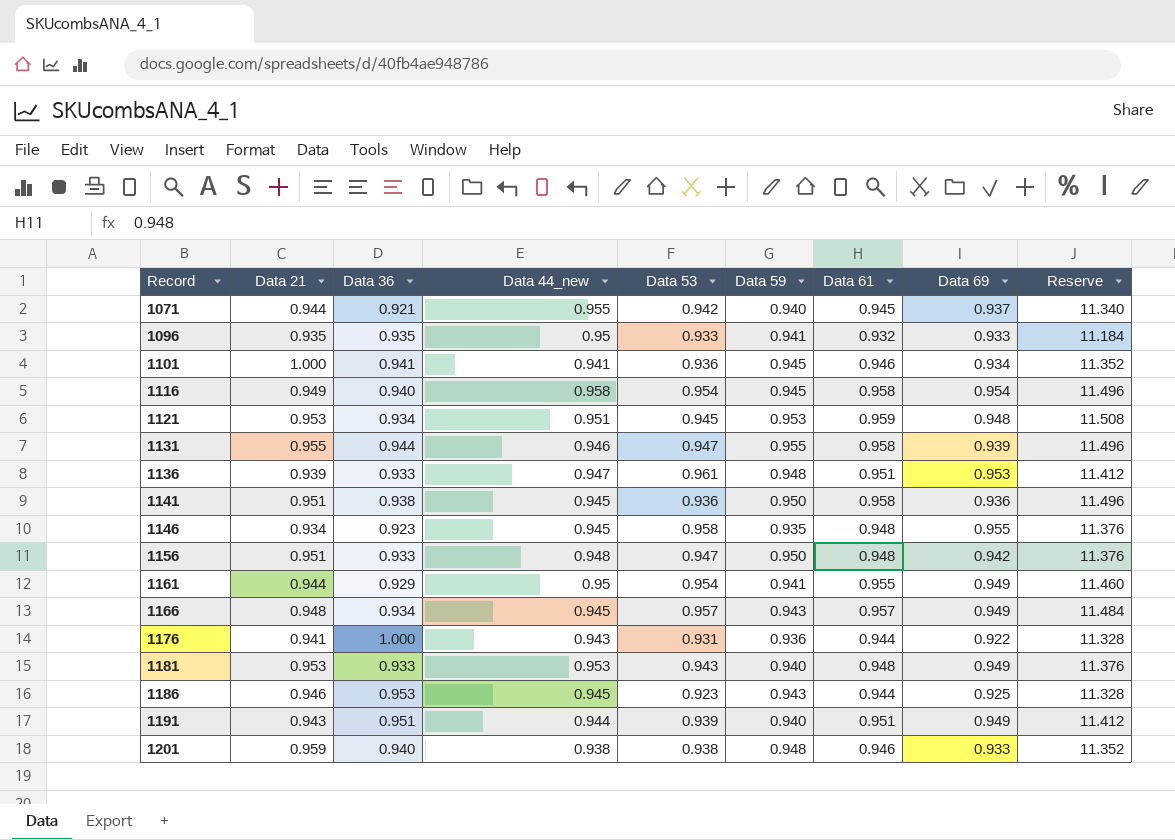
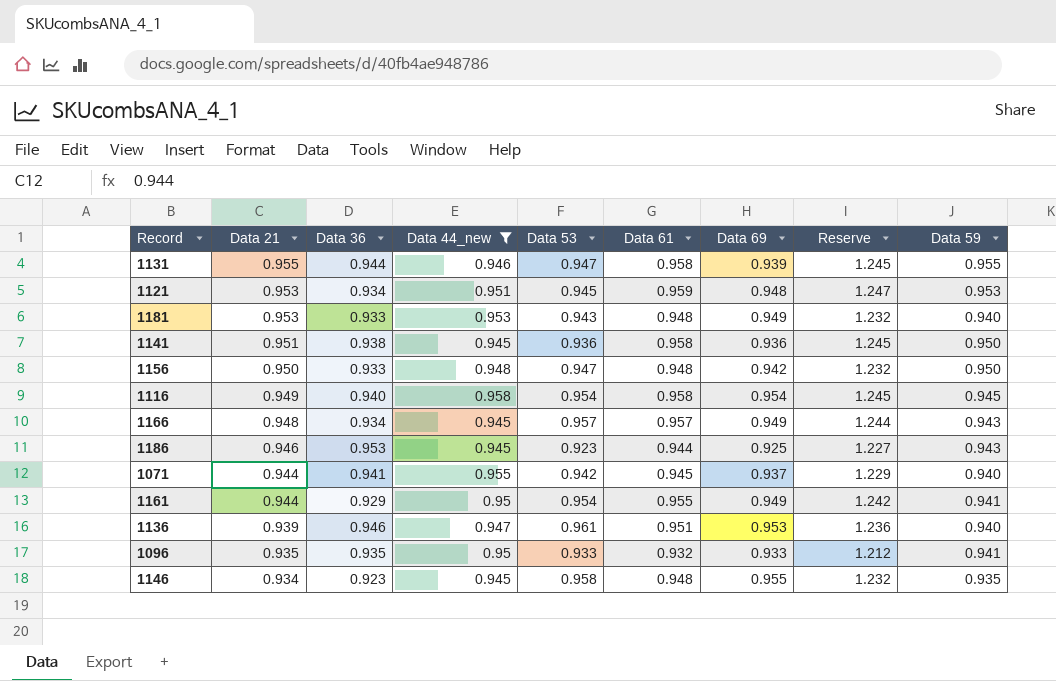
filter: none -> Data 44_new >= 0.945
row order: Record ascending -> Data 21 descending
column Reserve | formula: [Data 61] * 12 -> [Data 61] * 1.3
column Data 59 | position: 6 -> 9
1156 | Data 21: 0.951 -> 0.950
1071 | Data 36: 0.921 -> 0.941
1136 | Data 36: 0.933 -> 0.946
1136 | Data 59: 0.948 -> 0.940

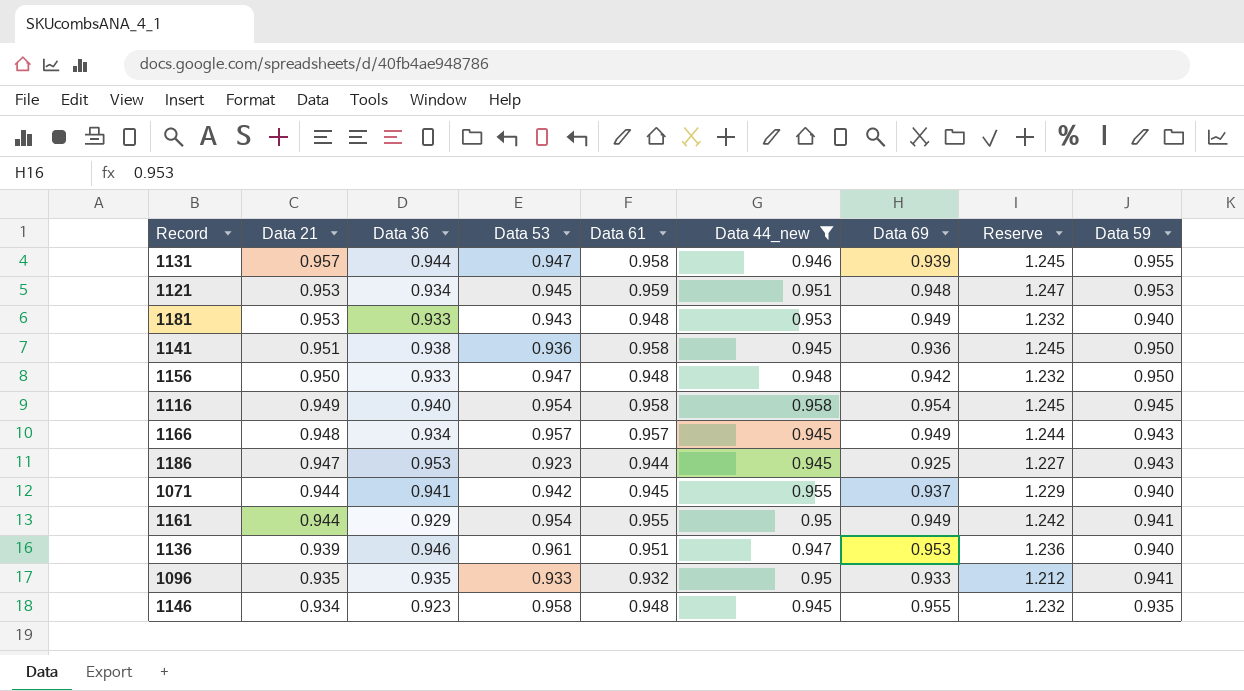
column Data 44_new | position: 4 -> 6
1131 | Data 21: 0.955 -> 0.957
1186 | Data 21: 0.946 -> 0.947

